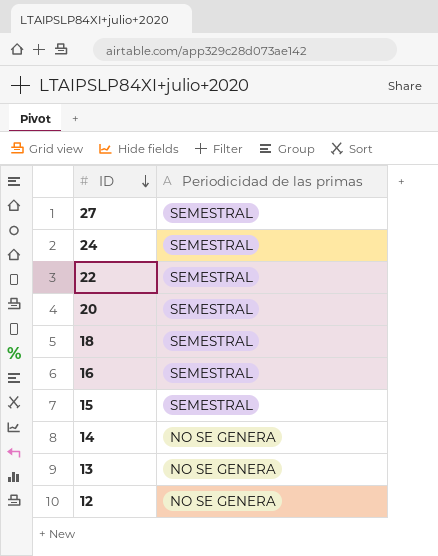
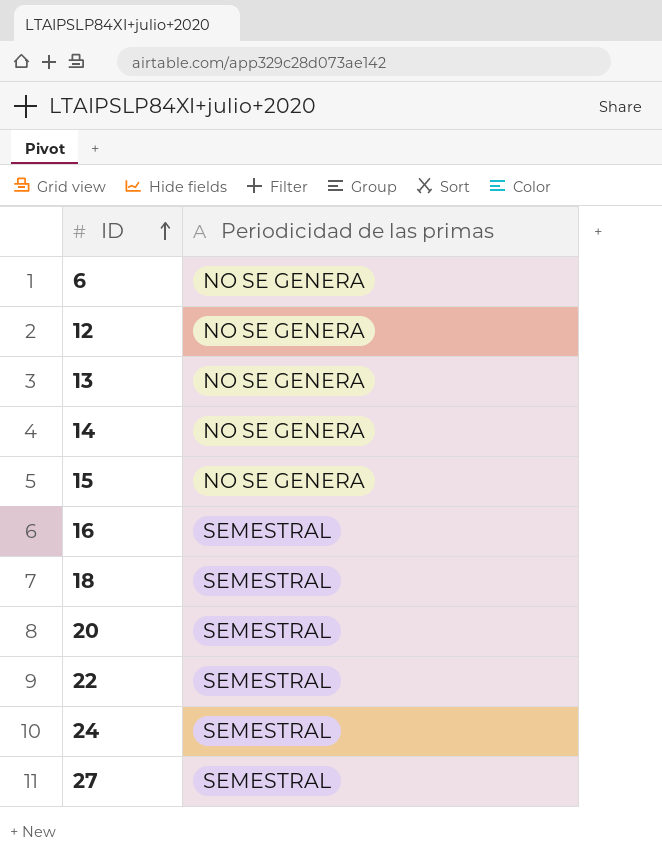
row order: ID descending -> ID ascending
row 6: none -> NO SE GENERA
15 | Periodicidad de las primas: SEMESTRAL -> NO SE GENERA

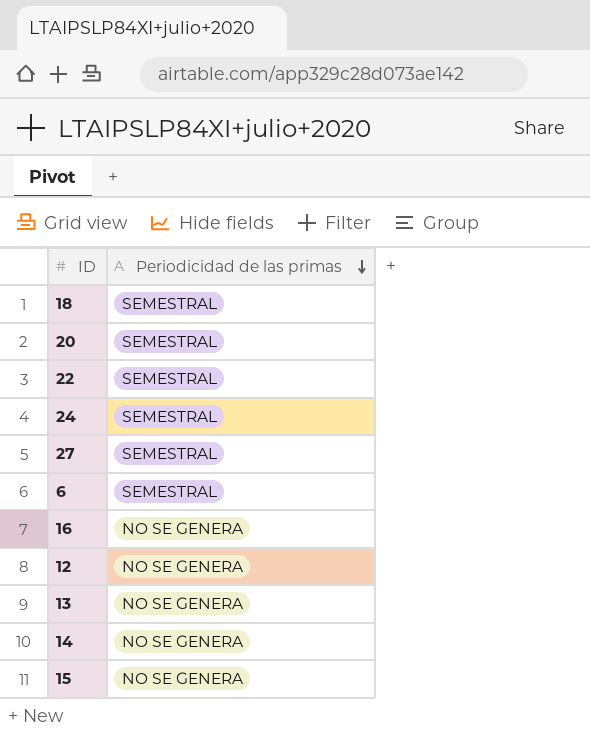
row order: ID ascending -> Periodicidad de las primas descending
6 | Periodicidad de las primas: NO SE GENERA -> SEMESTRAL
16 | Periodicidad de las primas: SEMESTRAL -> NO SE GENERA

